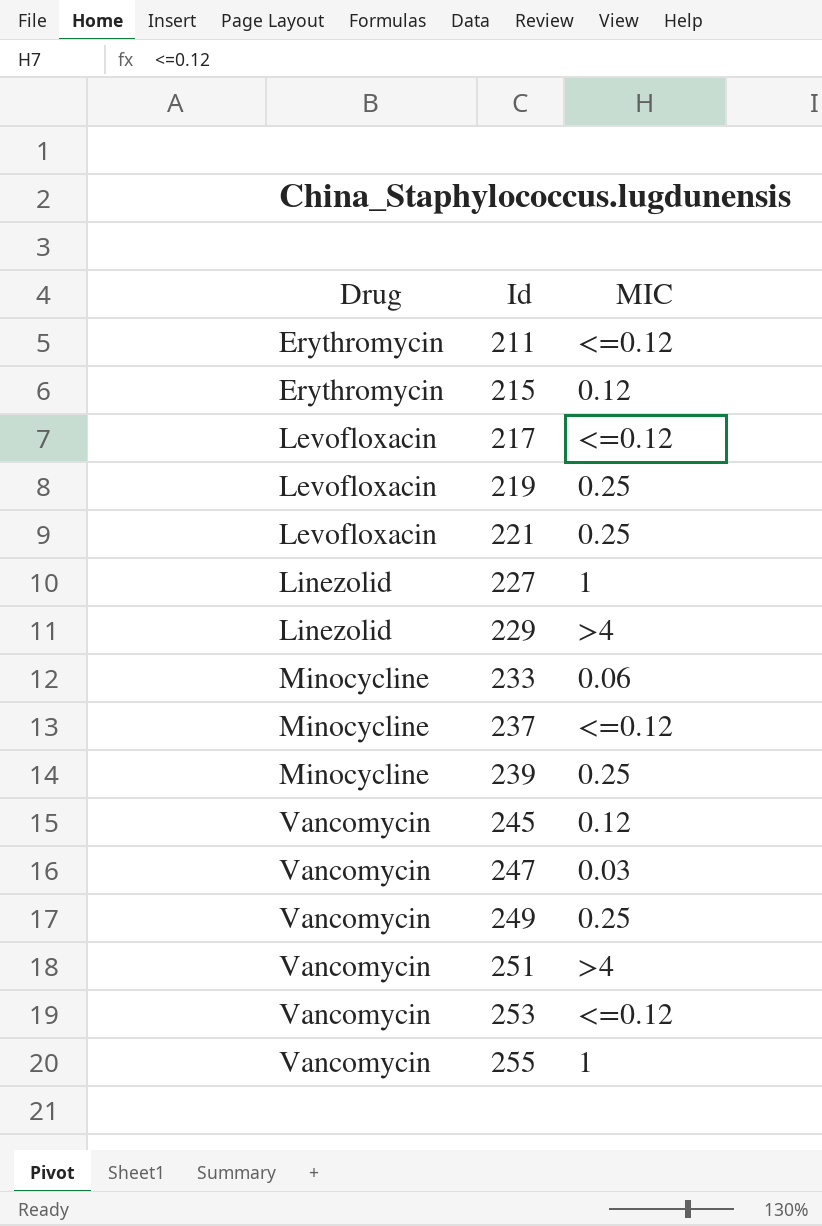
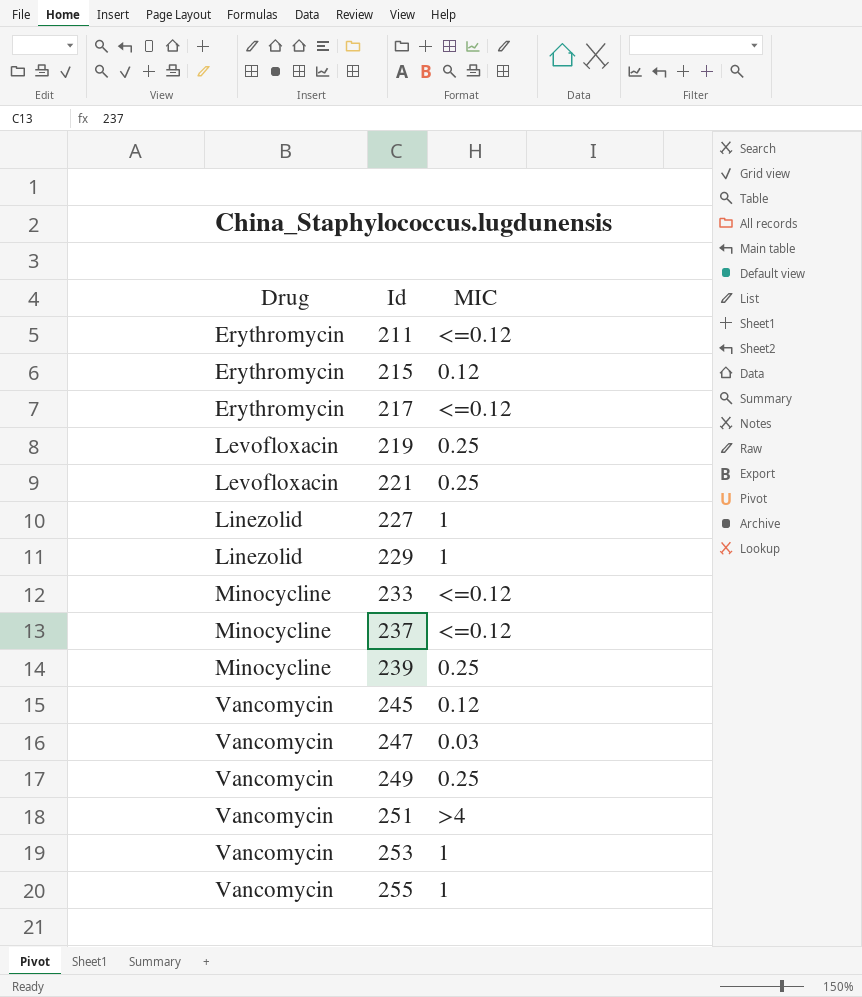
217 | Drug: Levofloxacin -> Erythromycin
229 | MIC: >4 -> 1
233 | MIC: 0.06 -> <=0.12
253 | MIC: <=0.12 -> 1

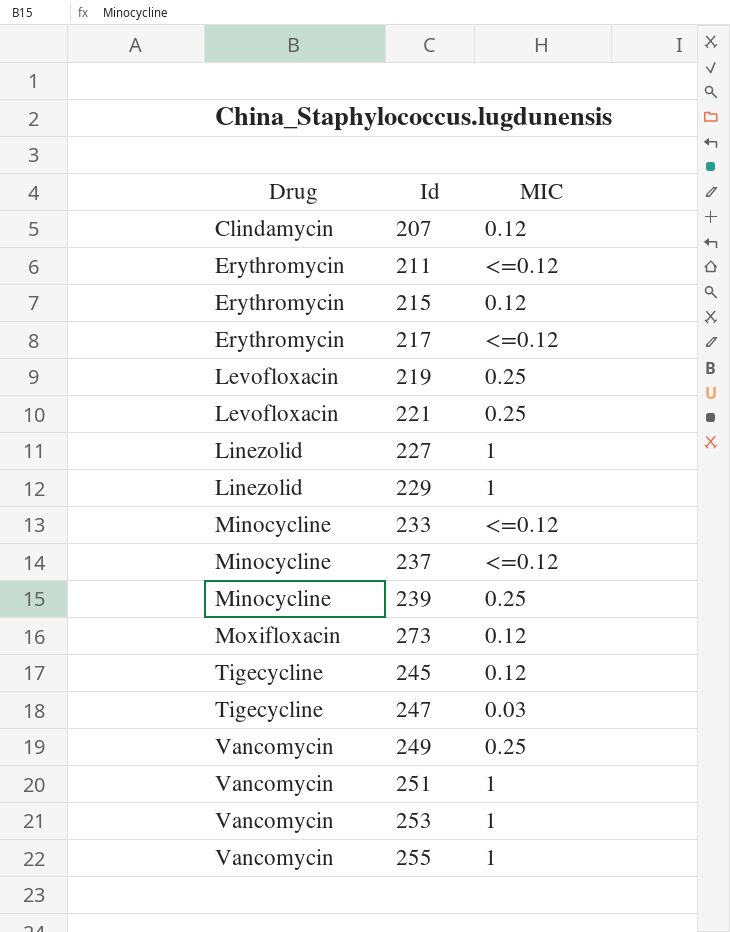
row 207: none -> Clindamycin | 0.12
row 273: none -> Moxifloxacin | 0.12
245 | Drug: Vancomycin -> Tigecycline
247 | Drug: Vancomycin -> Tigecycline
251 | MIC: >4 -> 1

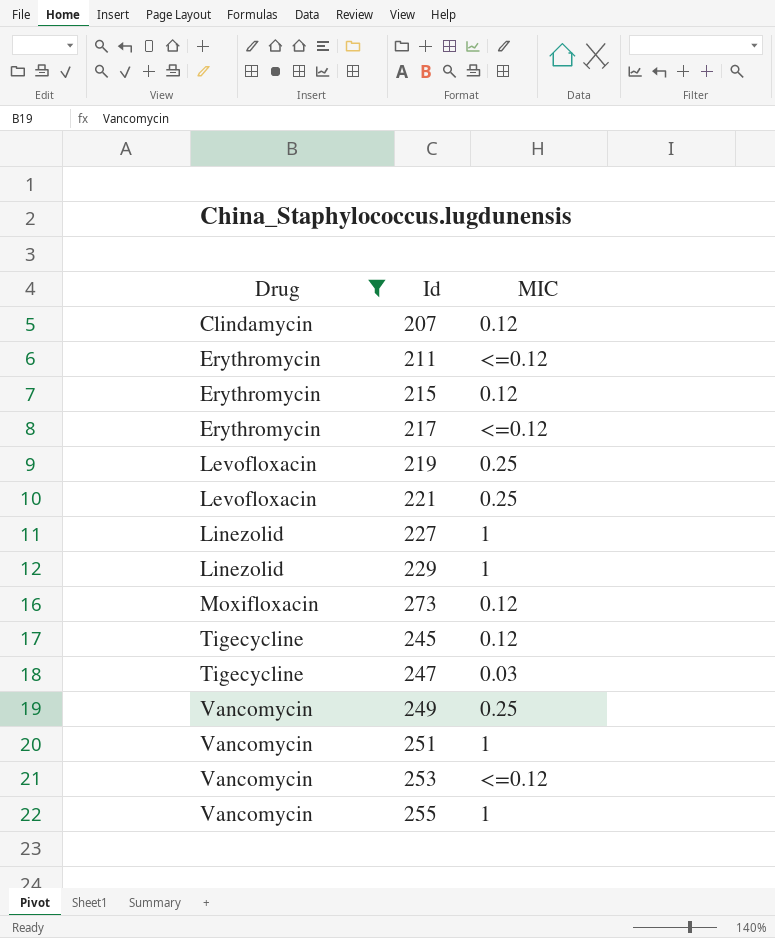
filter: none -> Drug != Minocycline
253 | MIC: 1 -> <=0.12

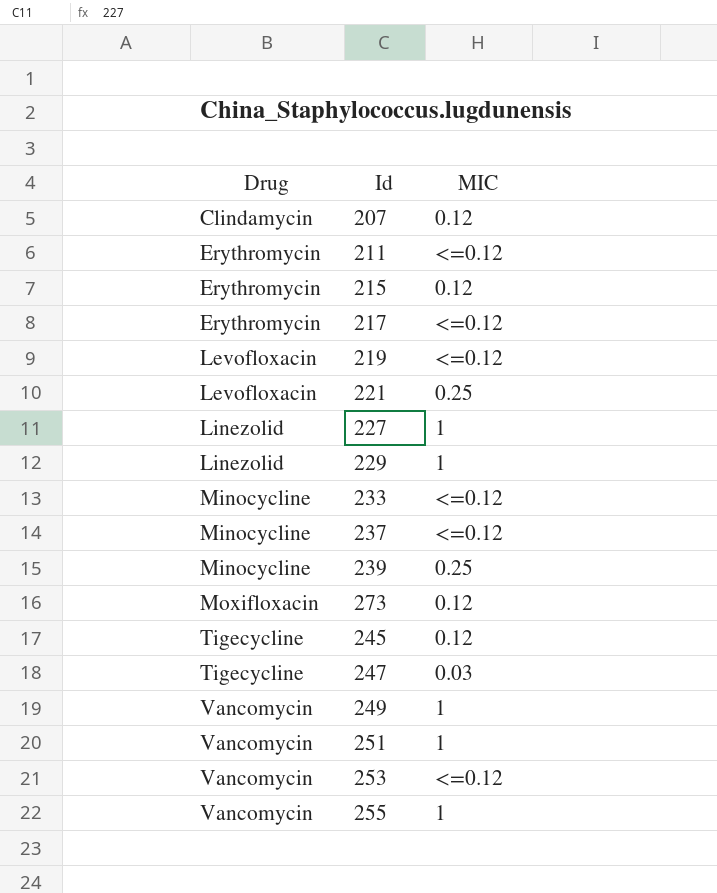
filter: Drug != Minocycline -> none
219 | MIC: 0.25 -> <=0.12
249 | MIC: 0.25 -> 1

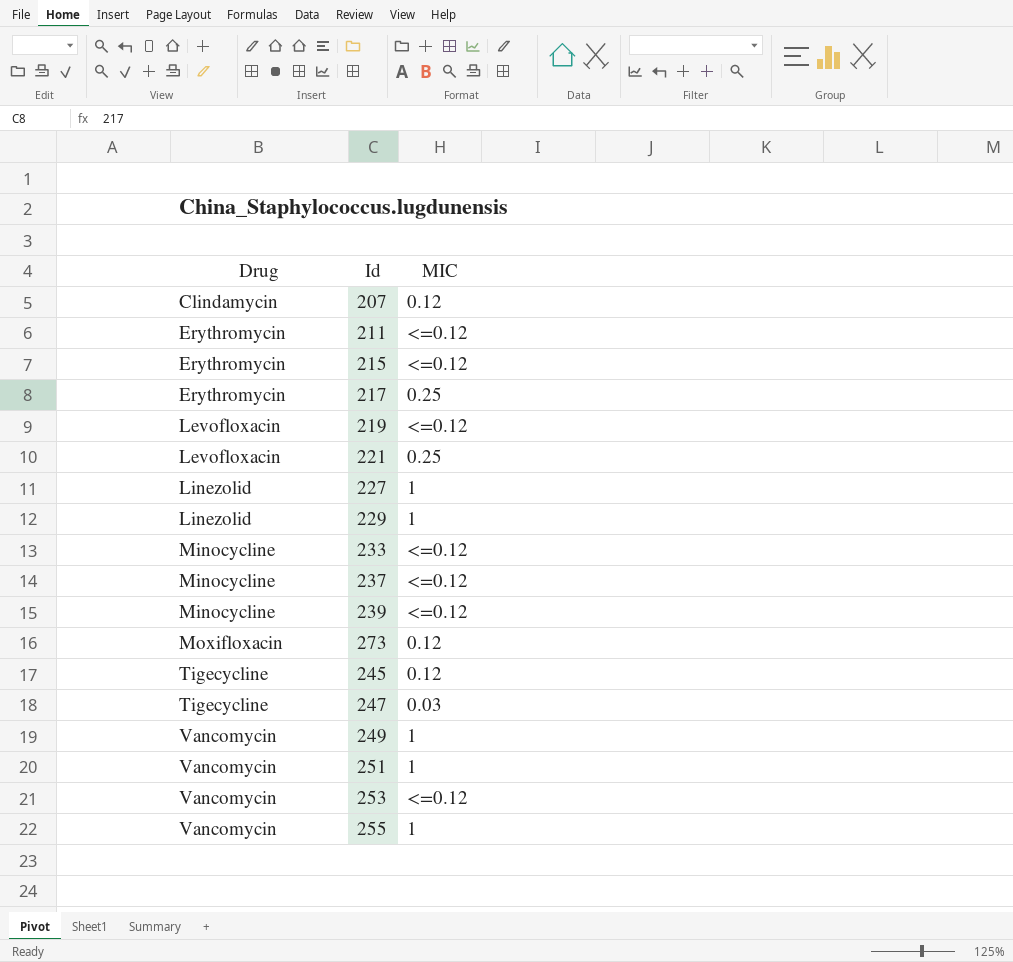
215 | MIC: 0.12 -> <=0.12
217 | MIC: <=0.12 -> 0.25
239 | MIC: 0.25 -> <=0.12

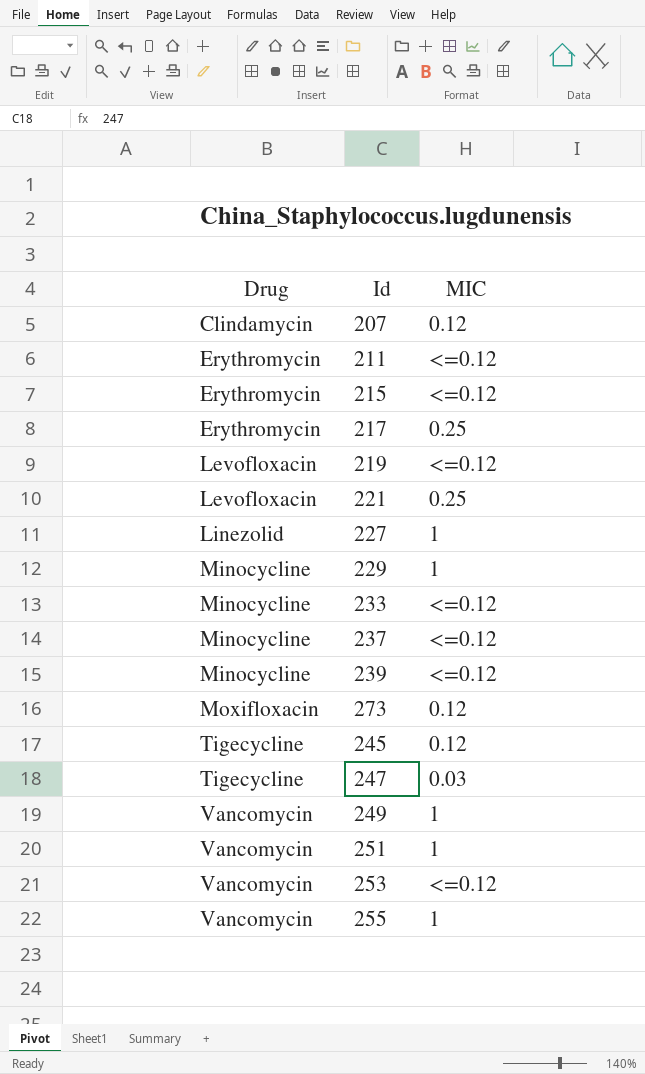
229 | Drug: Linezolid -> Minocycline

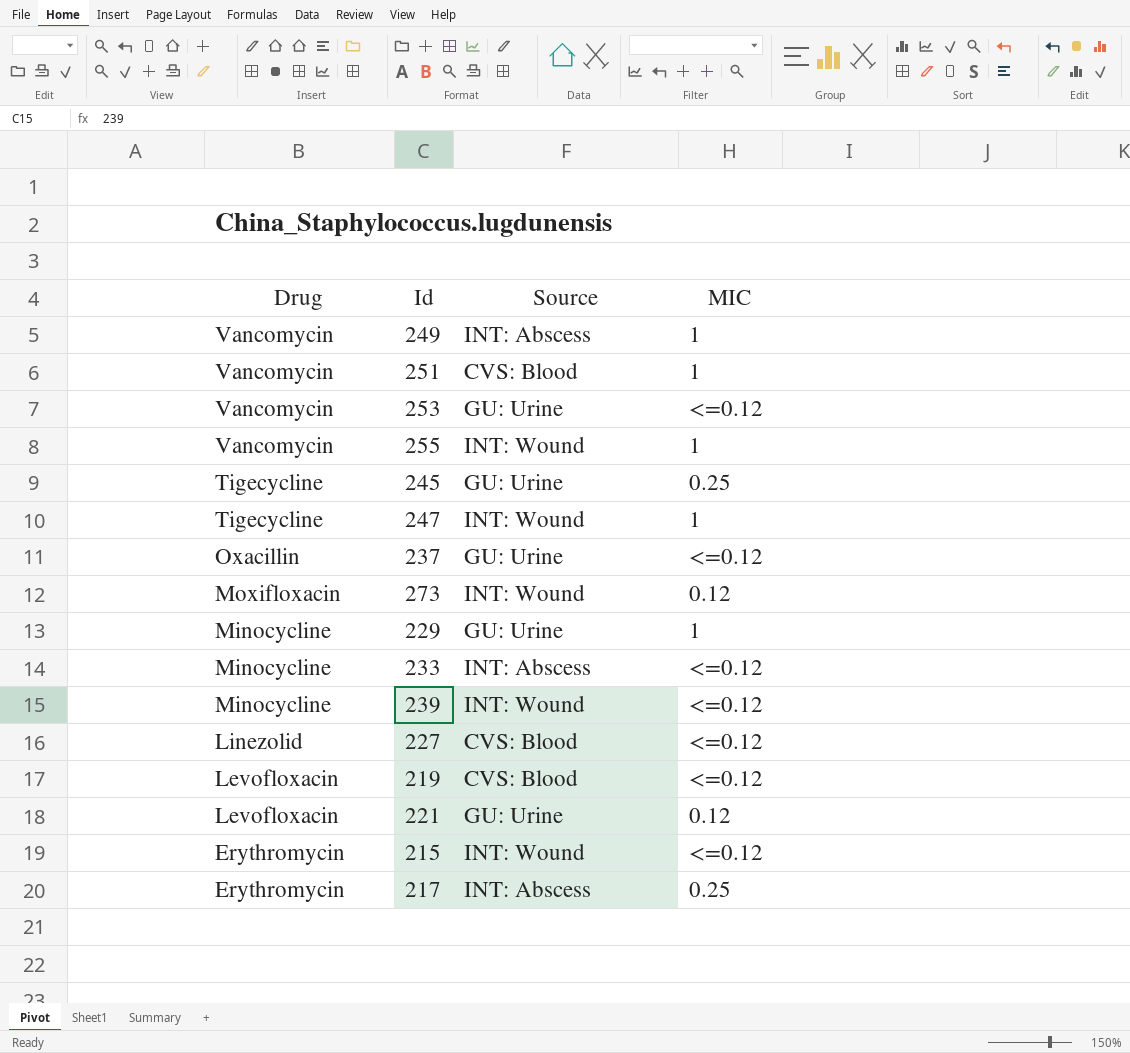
row order: Drug ascending -> Drug descending
column Source | position: none -> 3
row 207: Clindamycin | 0.12 -> none
row 211: Erythromycin | <=0.12 -> none
245 | MIC: 0.12 -> 0.25
247 | MIC: 0.03 -> 1
237 | Drug: Minocycline -> Oxacillin
227 | MIC: 1 -> <=0.12
221 | MIC: 0.25 -> 0.12

